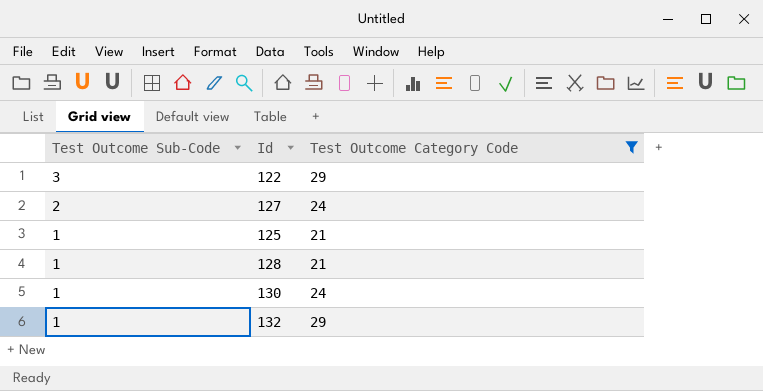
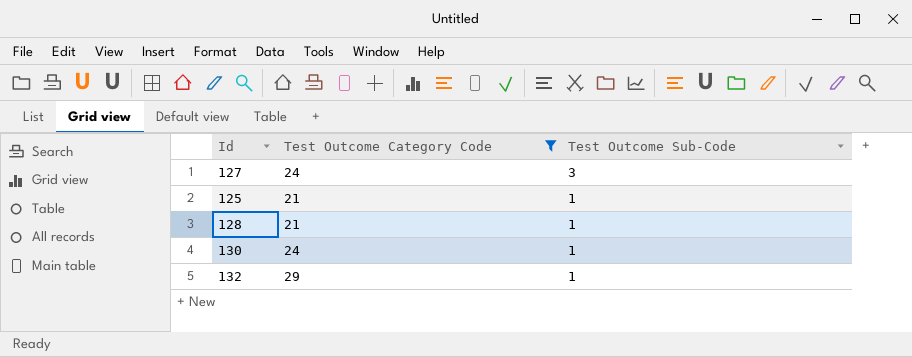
column Test Outcome Sub-Code | position: 1 -> 3
row 122: 3 | 29 -> none
127 | Test Outcome Sub-Code: 2 -> 3

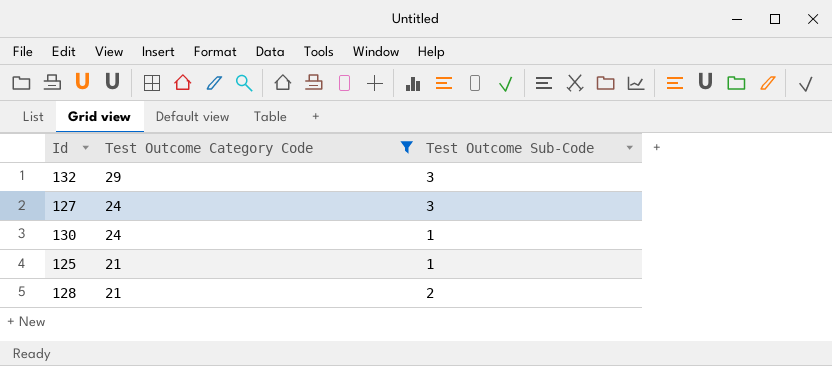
row order: Test Outcome Sub-Code descending -> Test Outcome Category Code descending
132 | Test Outcome Sub-Code: 1 -> 3
128 | Test Outcome Sub-Code: 1 -> 2

